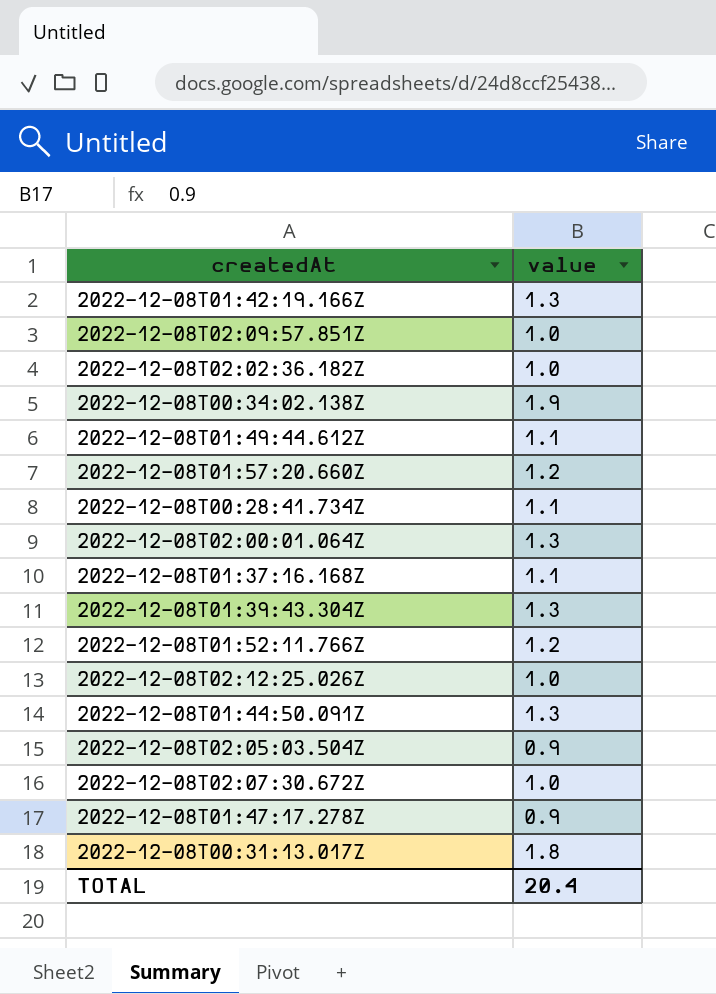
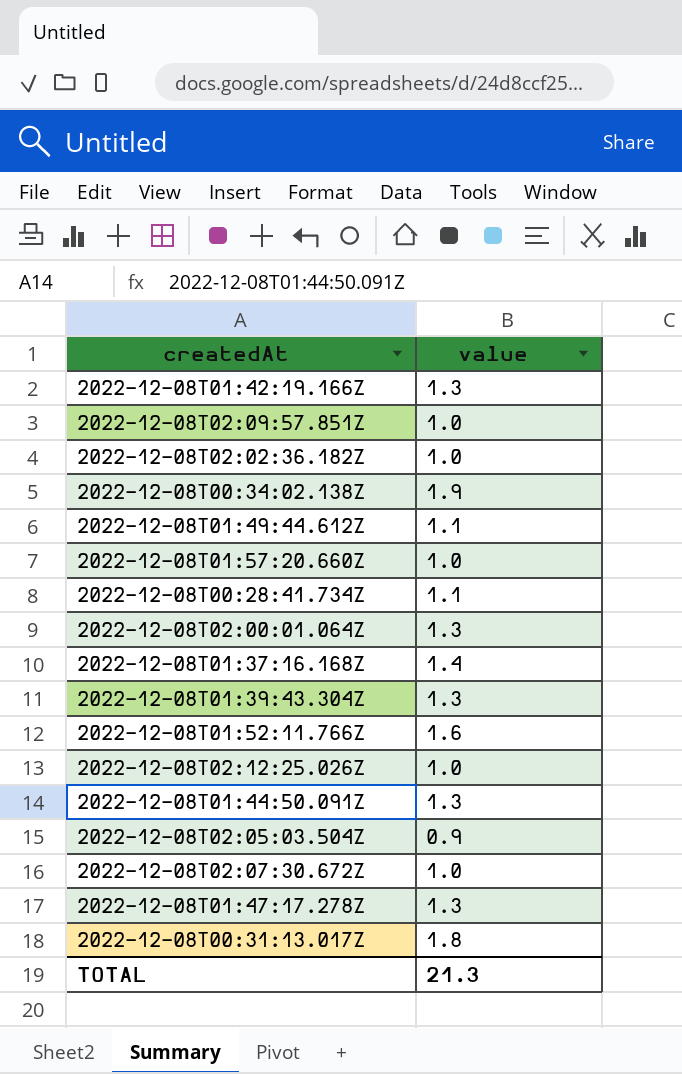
2022-12-08T01:57:20.660Z | value: 1.2 -> 1.0
2022-12-08T01:37:16.168Z | value: 1.1 -> 1.4
2022-12-08T01:52:11.766Z | value: 1.2 -> 1.6
2022-12-08T01:47:17.278Z | value: 0.9 -> 1.3
TOTAL | value: 20.4 -> 21.3

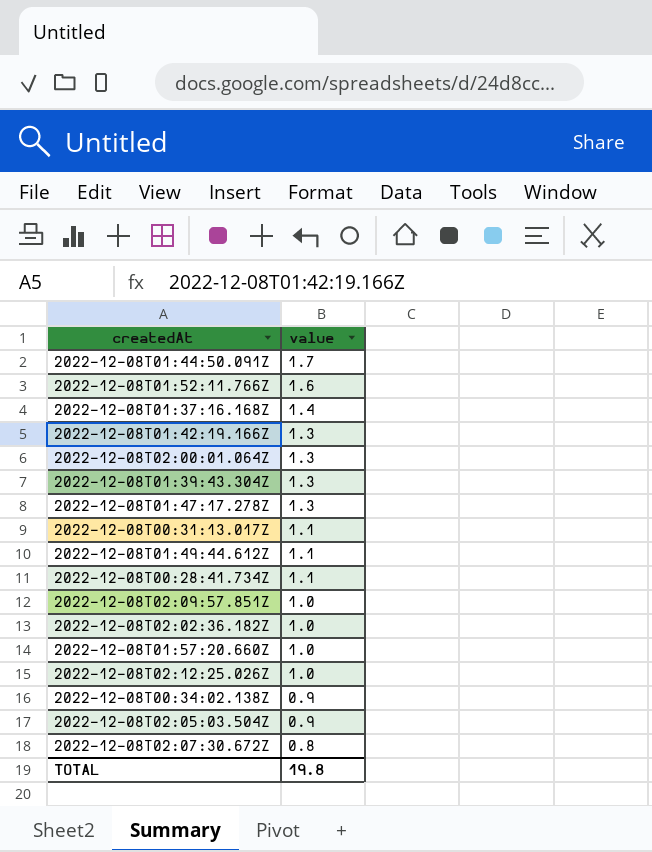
row order: none -> value descending
2022-12-08T01:44:50.091Z | value: 1.3 -> 1.7
2022-12-08T00:31:13.017Z | value: 1.8 -> 1.1
2022-12-08T00:34:02.138Z | value: 1.9 -> 0.9
2022-12-08T02:07:30.672Z | value: 1.0 -> 0.8
TOTAL | value: 21.3 -> 19.8

